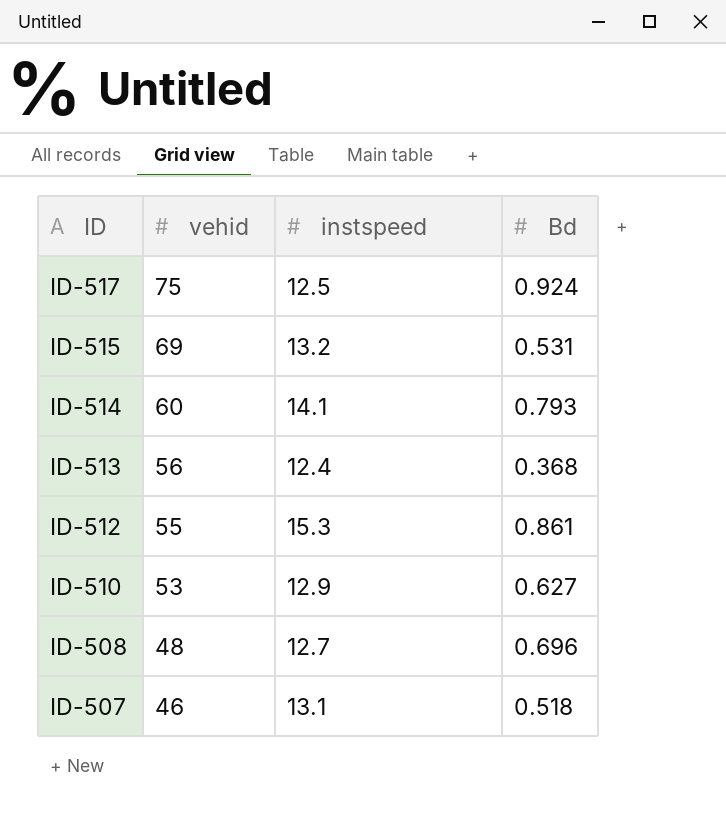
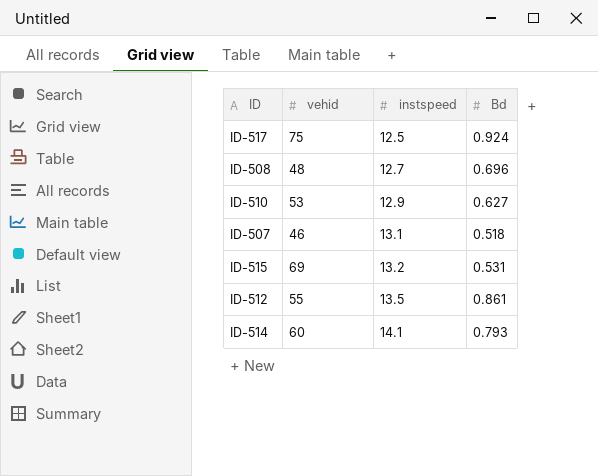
row order: ID descending -> instspeed ascending
row ID-513: 56 | 12.4 | 0.368 -> none
ID-512 | instspeed: 15.3 -> 13.5

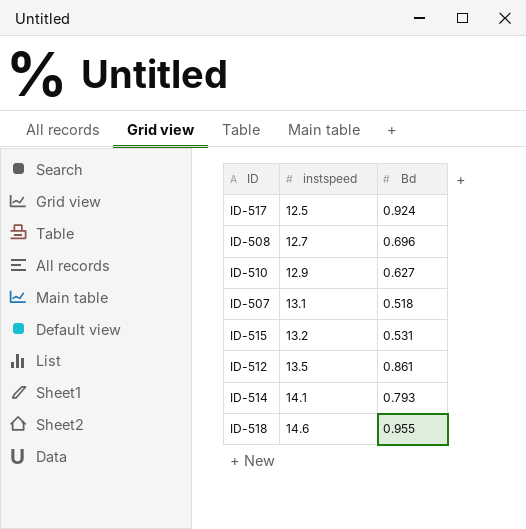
column vehid | position: 2 -> none
row ID-518: none -> 14.6 | 0.955

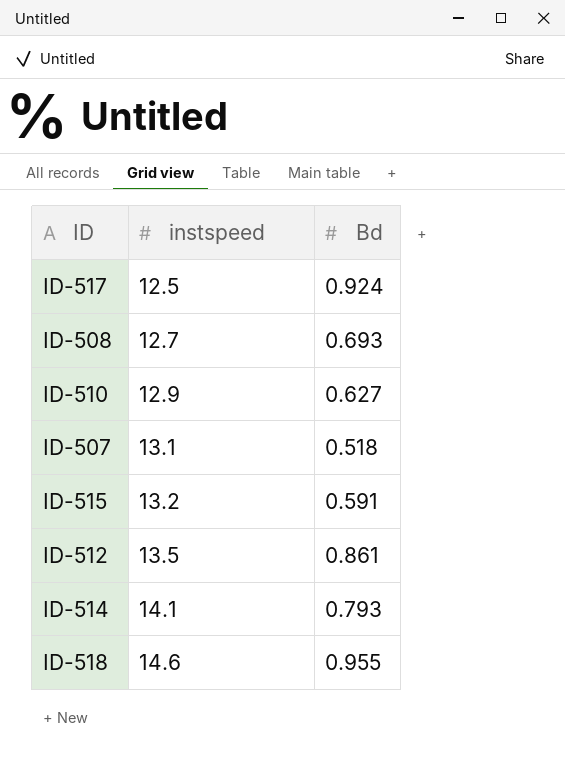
ID-508 | Bd: 0.696 -> 0.693
ID-515 | Bd: 0.531 -> 0.591

